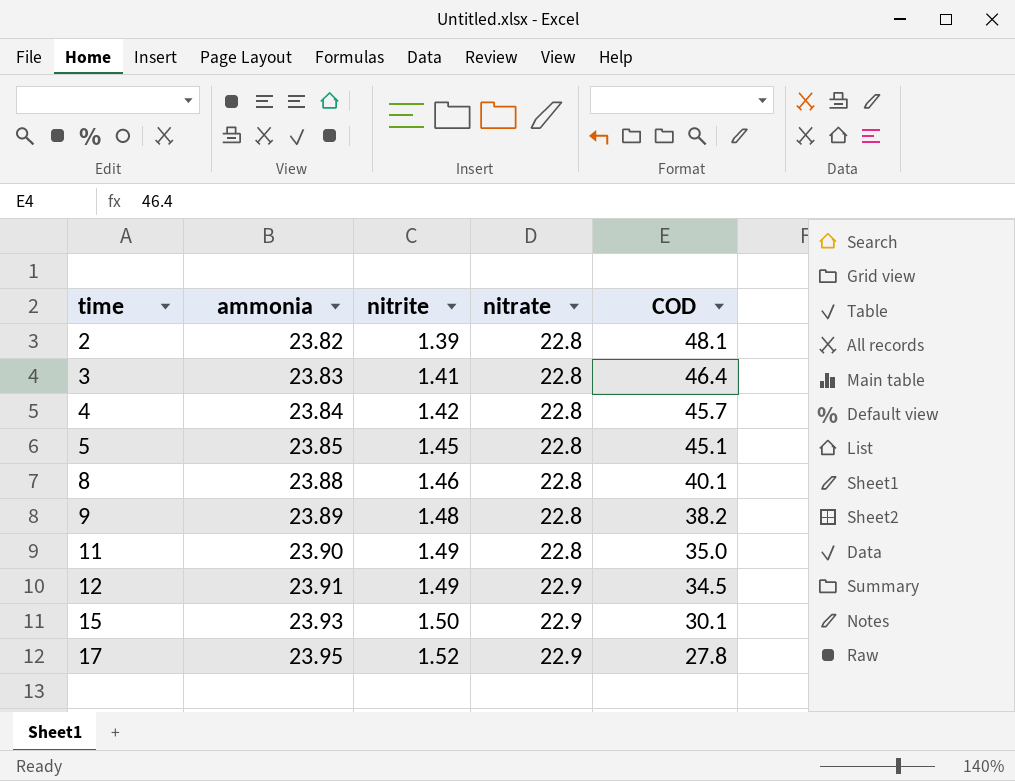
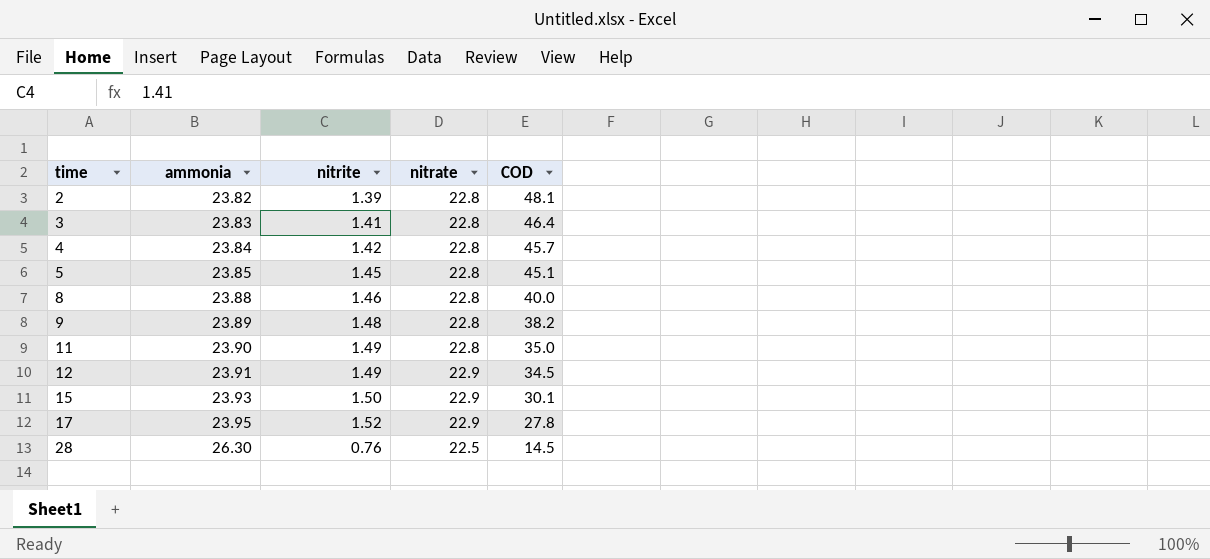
8 | COD: 40.1 -> 40.0
row 28: none -> 26.30 | 0.76 | 22.5 | 14.5

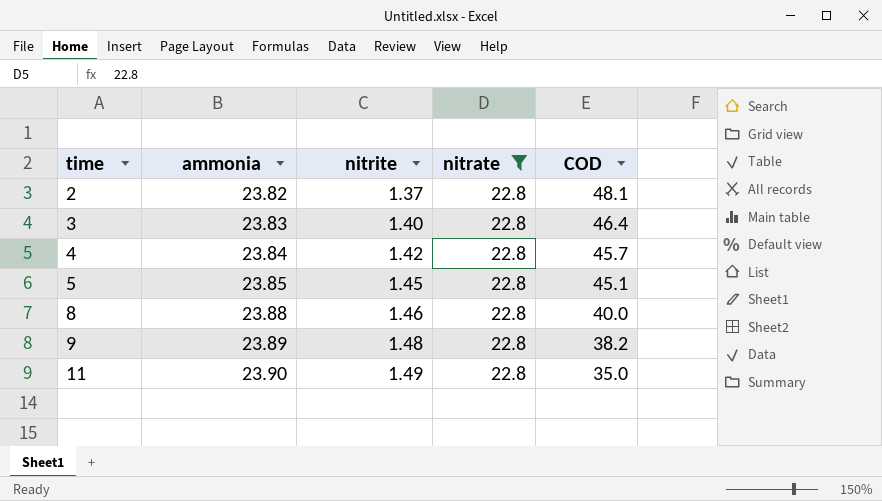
filter: none -> nitrate = 22.8
2 | nitrite: 1.39 -> 1.37
3 | nitrite: 1.41 -> 1.40

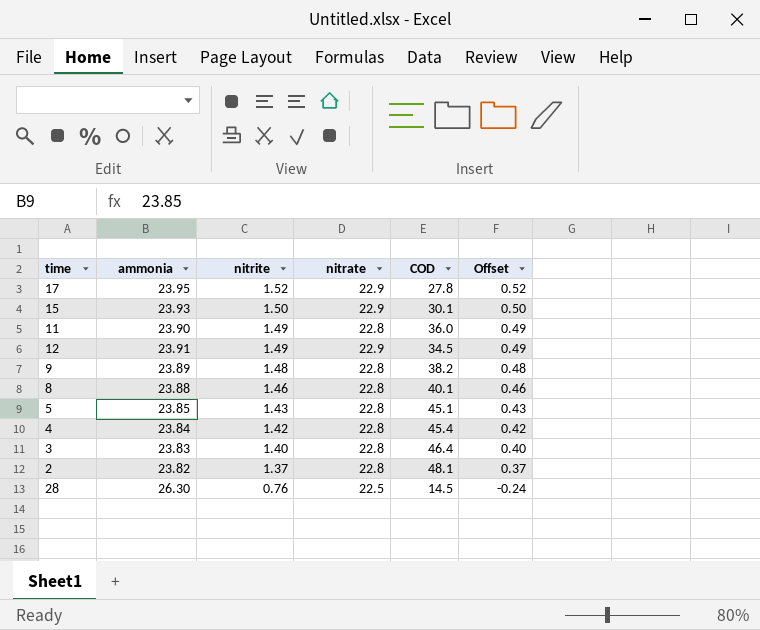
filter: nitrate = 22.8 -> none
row order: time ascending -> nitrite descending
column Offset | formula: none -> [nitrite] - 1
11 | COD: 35.0 -> 36.0
8 | COD: 40.0 -> 40.1
5 | nitrite: 1.45 -> 1.43
4 | COD: 45.7 -> 45.4

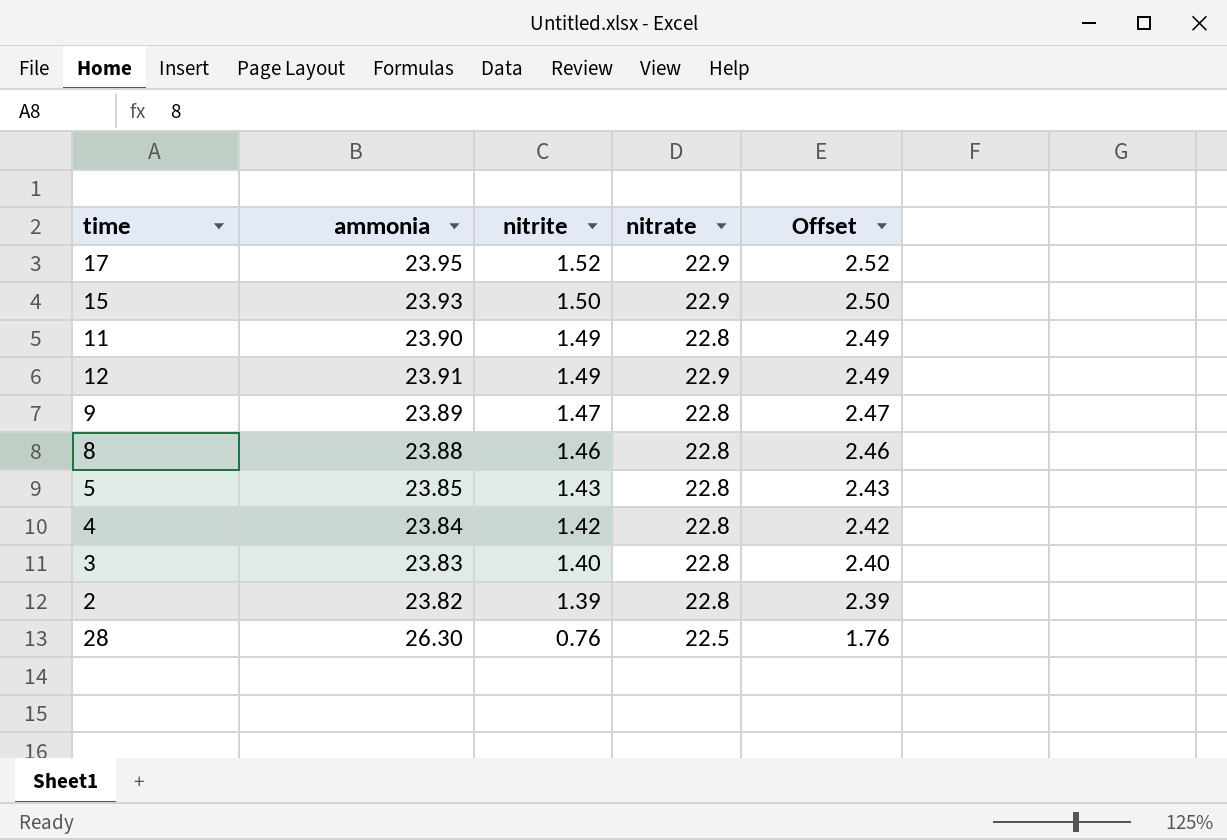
column COD | position: 5 -> none
column Offset | formula: [nitrite] - 1 -> [nitrite] + 1
9 | nitrite: 1.48 -> 1.47
2 | nitrite: 1.37 -> 1.39

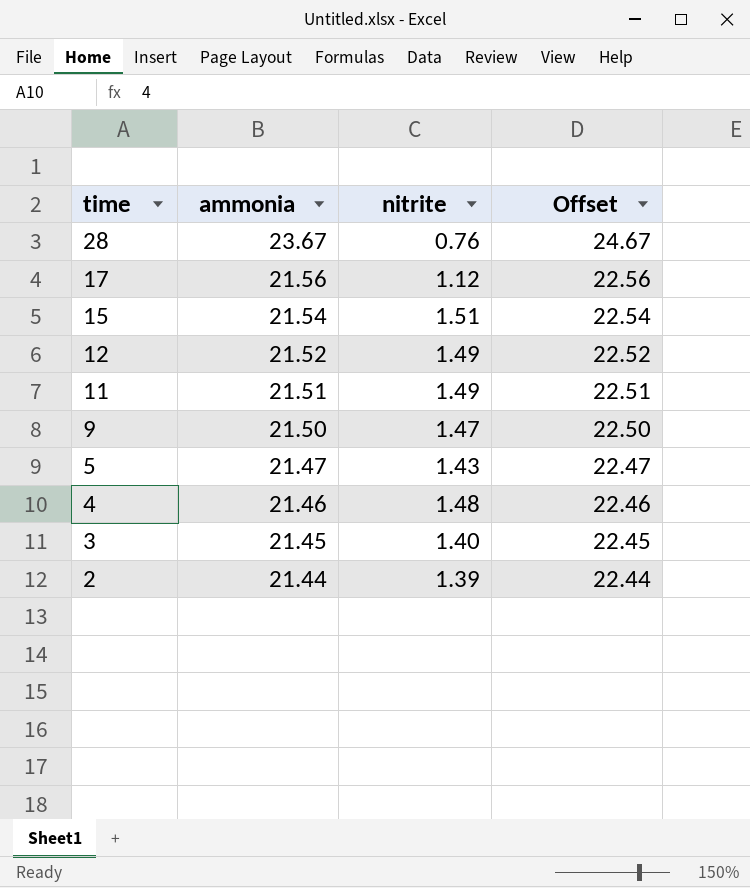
row order: nitrite descending -> time descending
column nitrate | position: 4 -> none
column Offset | formula: [nitrite] + 1 -> [ammonia] + 1
row 8: 23.88 | 1.46 | 22.8 | 2.46 -> none
28 | ammonia: 26.30 -> 23.67
17 | ammonia: 23.95 -> 21.56
17 | nitrite: 1.52 -> 1.12
15 | ammonia: 23.93 -> 21.54
15 | nitrite: 1.50 -> 1.51
12 | ammonia: 23.91 -> 21.52
11 | ammonia: 23.90 -> 21.51
9 | ammonia: 23.89 -> 21.50
5 | ammonia: 23.85 -> 21.47
4 | ammonia: 23.84 -> 21.46
4 | nitrite: 1.42 -> 1.48
3 | ammonia: 23.83 -> 21.45
2 | ammonia: 23.82 -> 21.44

